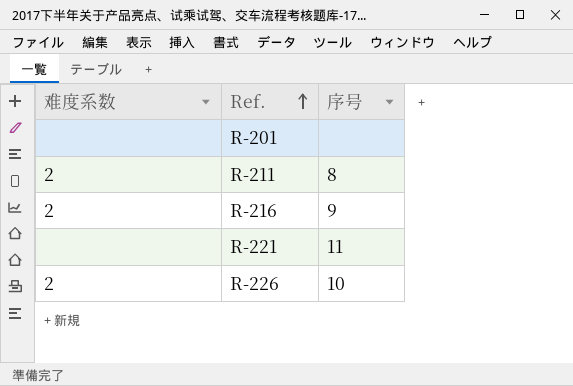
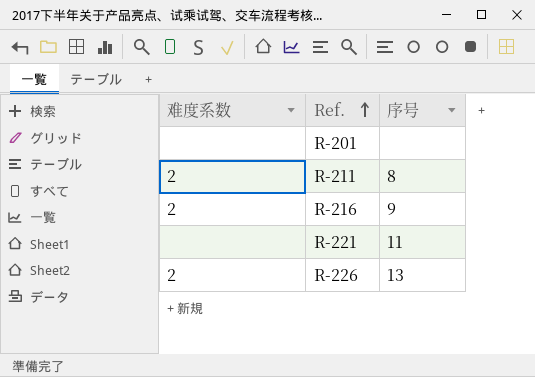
R-226 | 序号: 10 -> 13

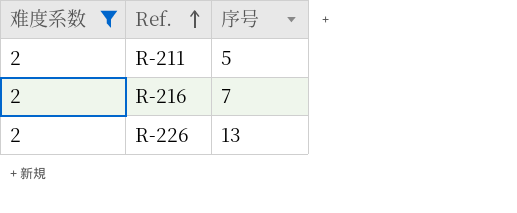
filter: none -> 难度系数 = 2
R-211 | 序号: 8 -> 5
R-216 | 序号: 9 -> 7

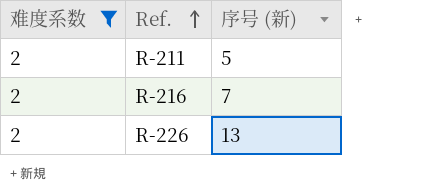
column name: 序号 -> 序号 (新)

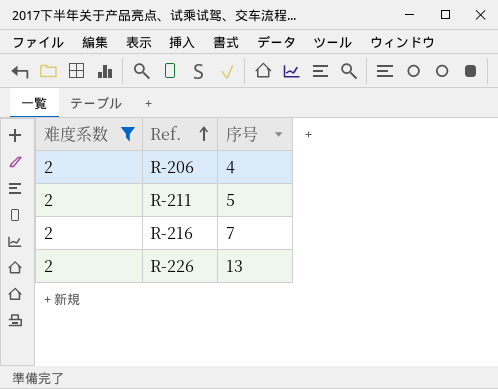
column name: 序号 (新) -> 序号
row R-206: none -> 2 | 4

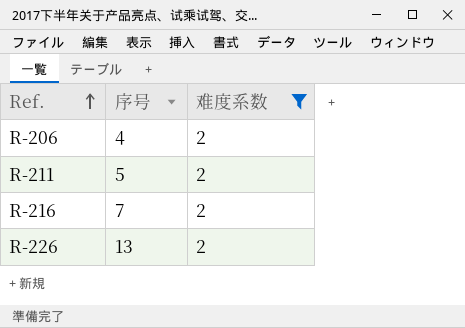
column 难度系数 | position: 1 -> 3

